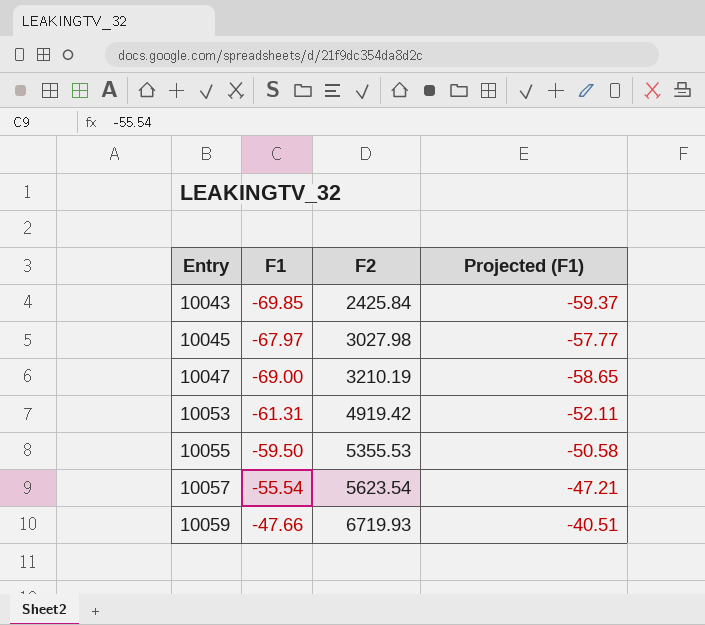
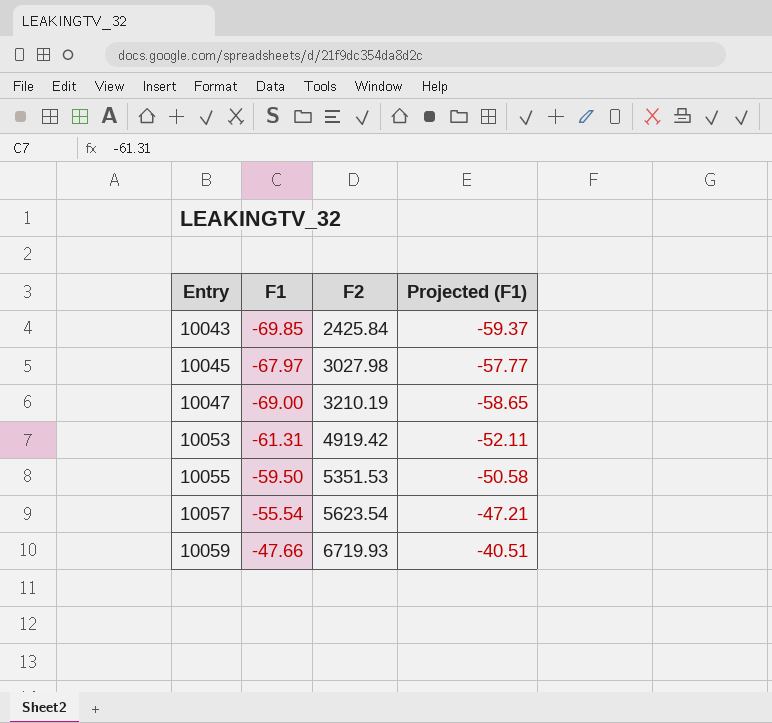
10055 | F2: 5355.53 -> 5351.53

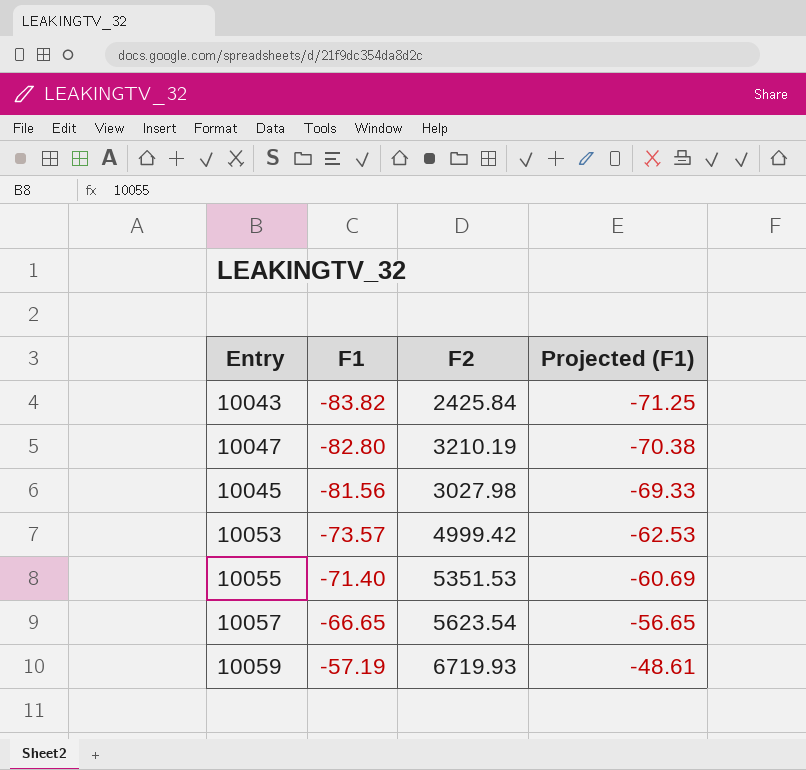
row order: Entry ascending -> F1 ascending
10043 | F1: -69.85 -> -83.82
10043 | Projected (F1): -59.37 -> -71.25
10047 | F1: -69.00 -> -82.80
10047 | Projected (F1): -58.65 -> -70.38
10045 | F1: -67.97 -> -81.56
10045 | Projected (F1): -57.77 -> -69.33
10053 | F1: -61.31 -> -73.57
10053 | F2: 4919.42 -> 4999.42
10053 | Projected (F1): -52.11 -> -62.53
10055 | F1: -59.50 -> -71.40
10055 | Projected (F1): -50.58 -> -60.69
10057 | F1: -55.54 -> -66.65
10057 | Projected (F1): -47.21 -> -56.65
10059 | F1: -47.66 -> -57.19
10059 | Projected (F1): -40.51 -> -48.61

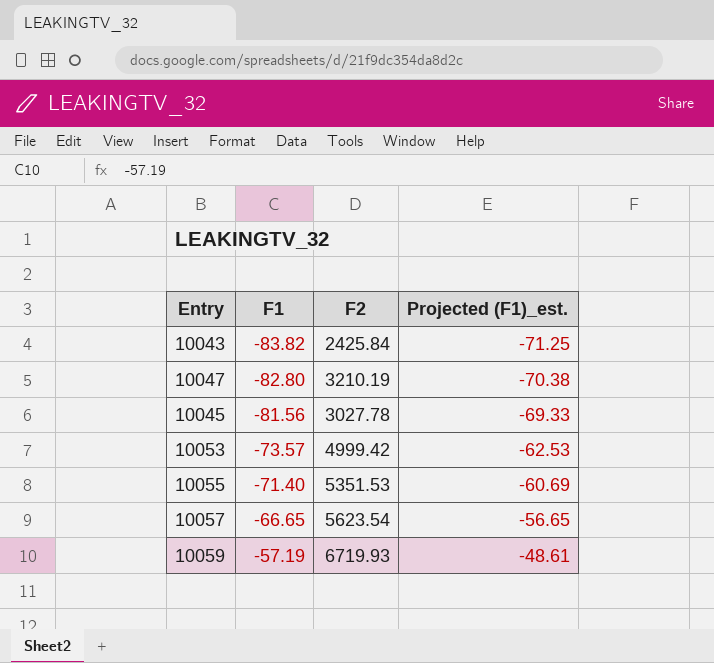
column name: Projected (F1) -> Projected (F1)_est.
10045 | F2: 3027.98 -> 3027.78

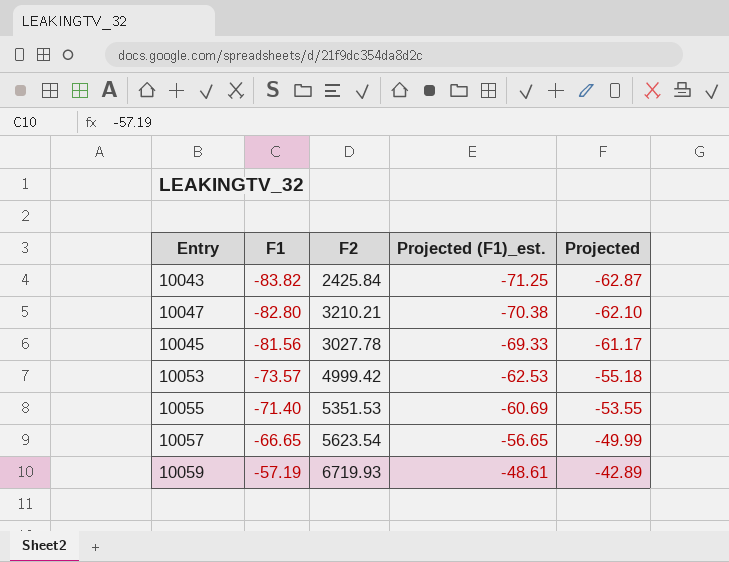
column Projected | formula: none -> [F1] * 0.75
10047 | F2: 3210.19 -> 3210.21

